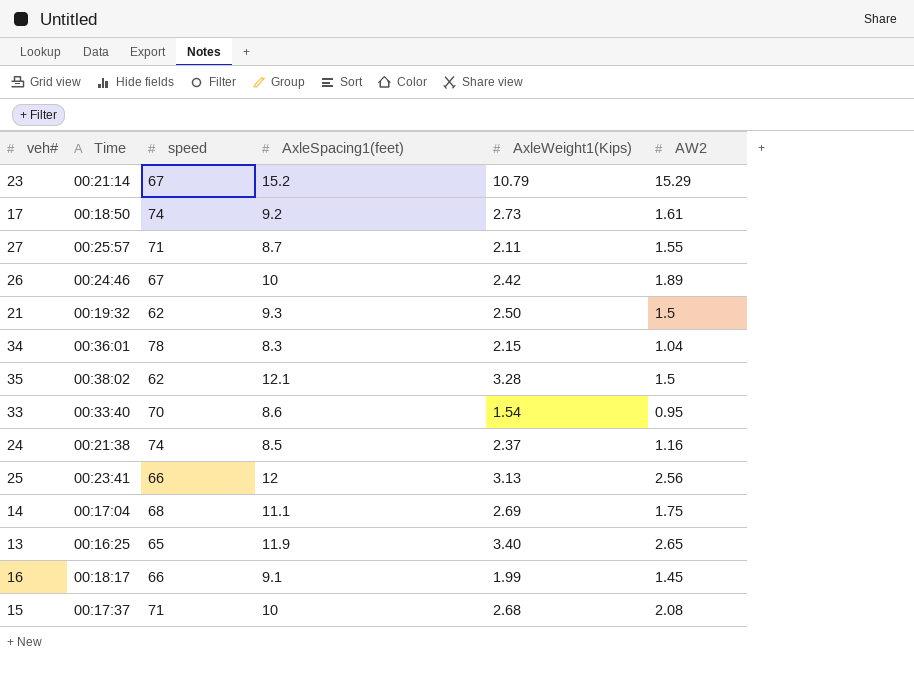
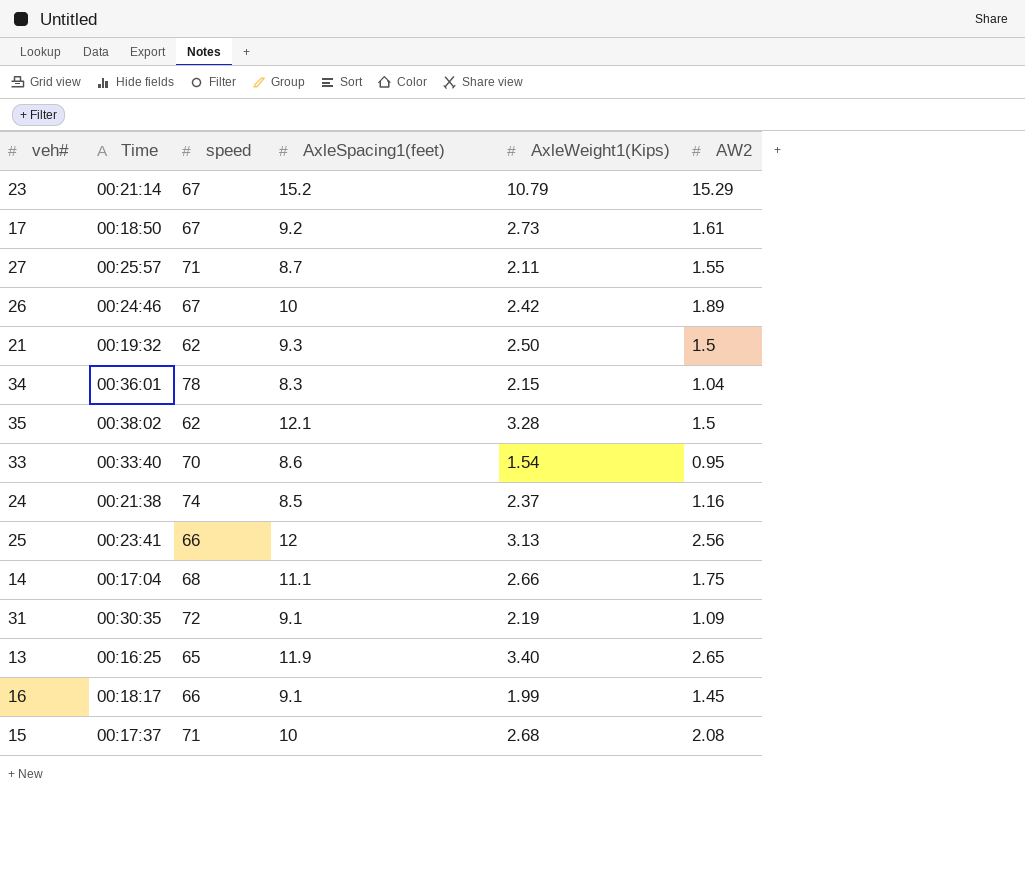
17 | speed: 74 -> 67
14 | AxleWeight1(Kips): 2.69 -> 2.66
row 31: none -> 00:30:35 | 72 | 9.1 | 2.19 | 1.09

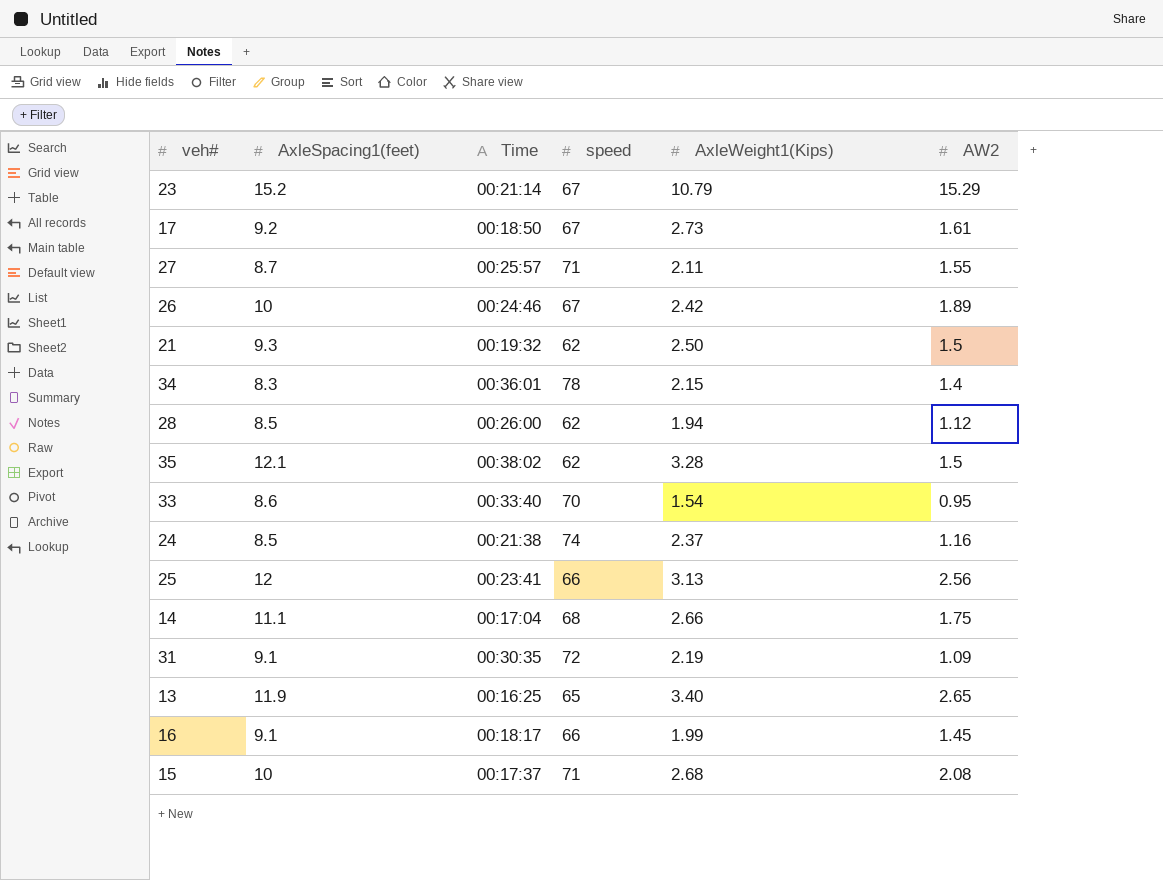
column AxleSpacing1(feet) | position: 4 -> 2
34 | AW2: 1.04 -> 1.4
row 28: none -> 8.5 | 00:26:00 | 62 | 1.94 | 1.12

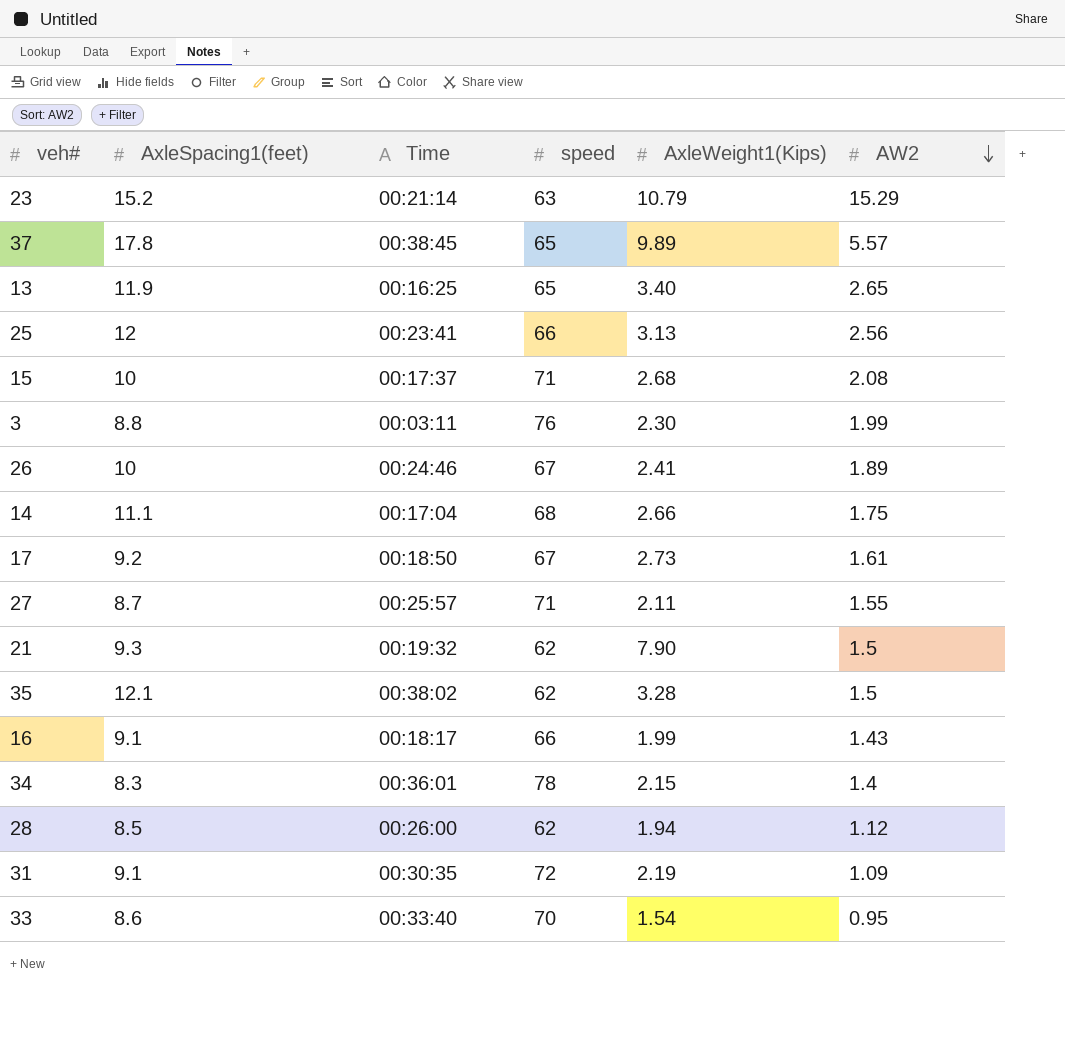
row order: none -> AW2 descending
row 24: 8.5 | 00:21:38 | 74 | 2.37 | 1.16 -> none
23 | speed: 67 -> 63
row 37: none -> 17.8 | 00:38:45 | 65 | 9.89 | 5.57
row 3: none -> 8.8 | 00:03:11 | 76 | 2.30 | 1.99
26 | AxleWeight1(Kips): 2.42 -> 2.41
21 | AxleWeight1(Kips): 2.50 -> 7.90
16 | AW2: 1.45 -> 1.43

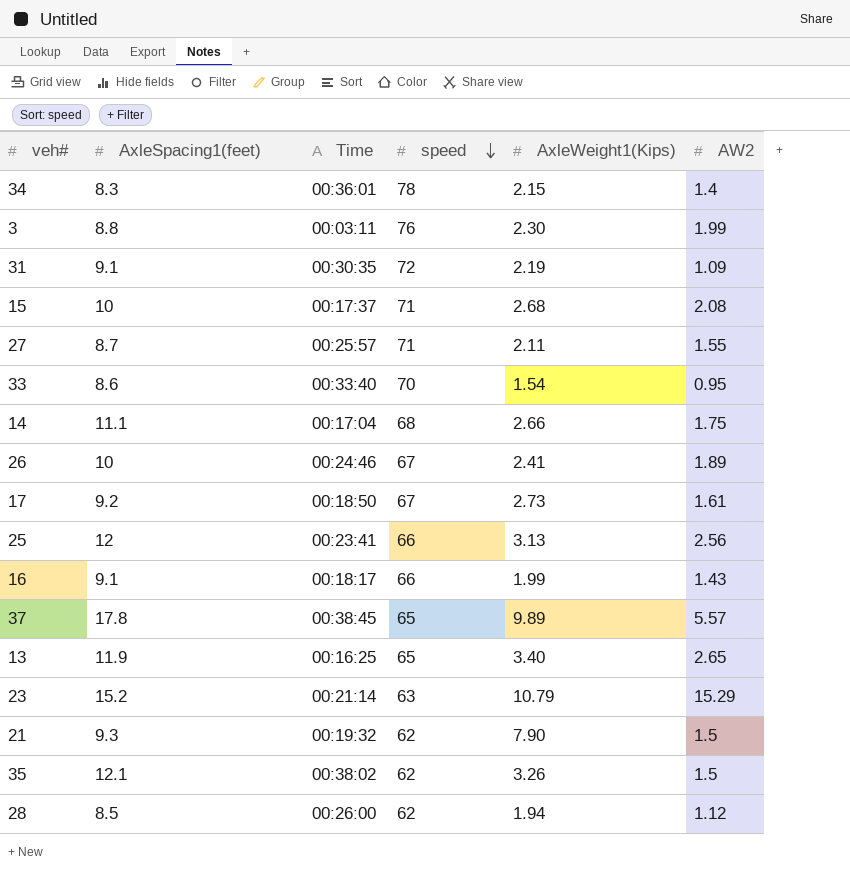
row order: AW2 descending -> speed descending
35 | AxleWeight1(Kips): 3.28 -> 3.26

